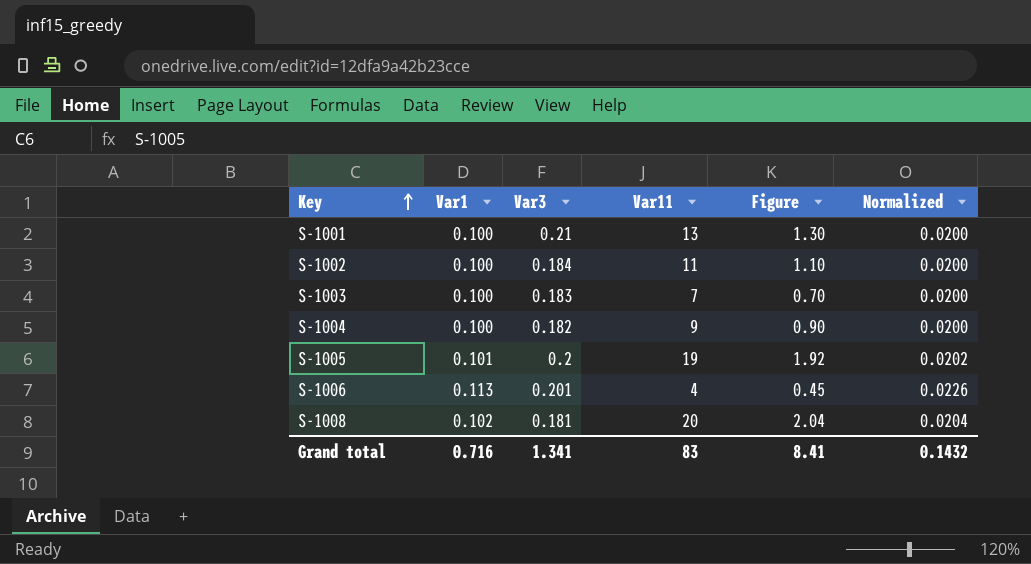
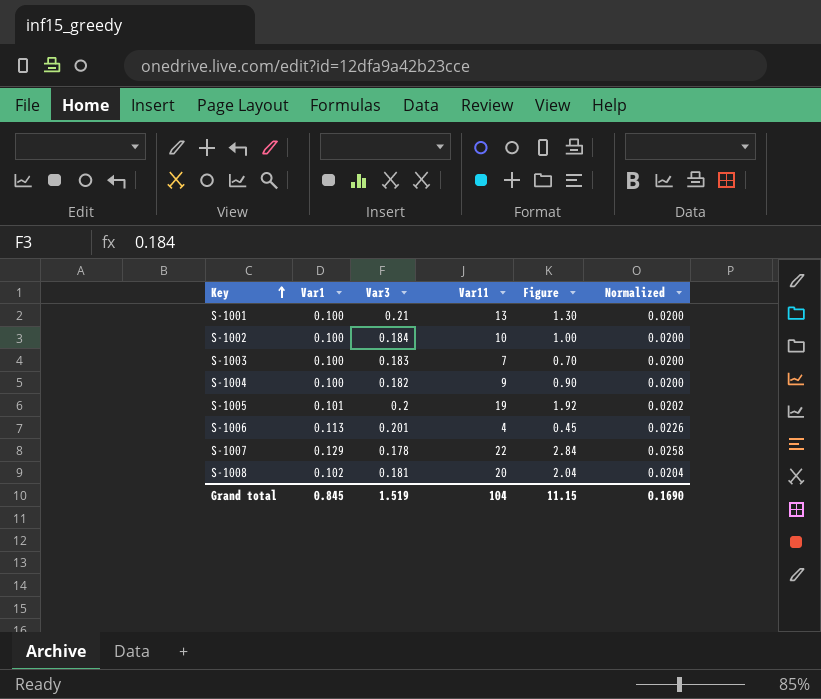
S-1002 | Var11: 11 -> 10
S-1002 | Figure: 1.10 -> 1.00
row S-1007: none -> 0.129 | 0.178 | 22 | 2.84 | 0.0258
Grand total | Var1: 0.716 -> 0.845
Grand total | Var3: 1.341 -> 1.519
Grand total | Var11: 83 -> 104
Grand total | Figure: 8.41 -> 11.15
Grand total | Normalized: 0.1432 -> 0.1690

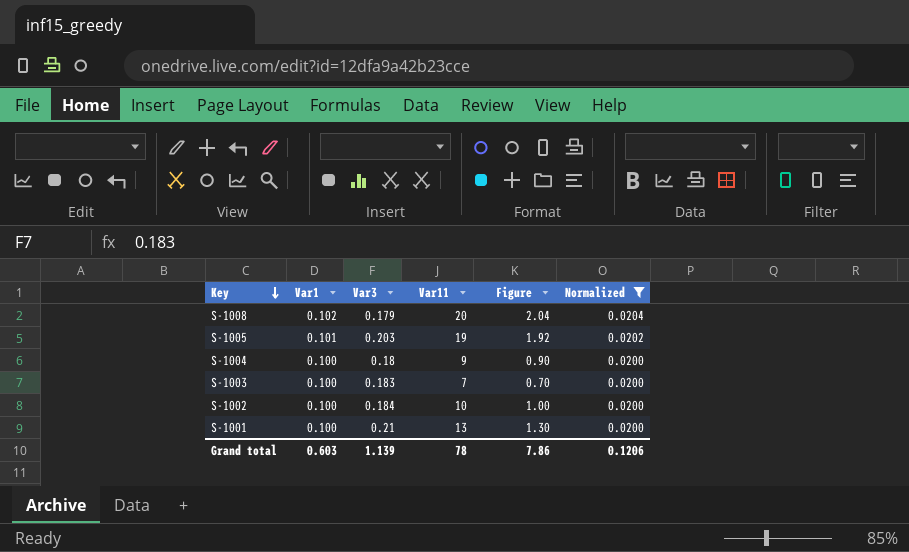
filter: none -> Normalized <= 0.0204
row order: Key ascending -> Key descending
S-1008 | Var3: 0.181 -> 0.179
S-1005 | Var3: 0.2 -> 0.203
S-1004 | Var3: 0.182 -> 0.18
Grand total | Var1: 0.845 -> 0.603
Grand total | Var3: 1.519 -> 1.139
Grand total | Var11: 104 -> 78
Grand total | Figure: 11.15 -> 7.86
Grand total | Normalized: 0.1690 -> 0.1206

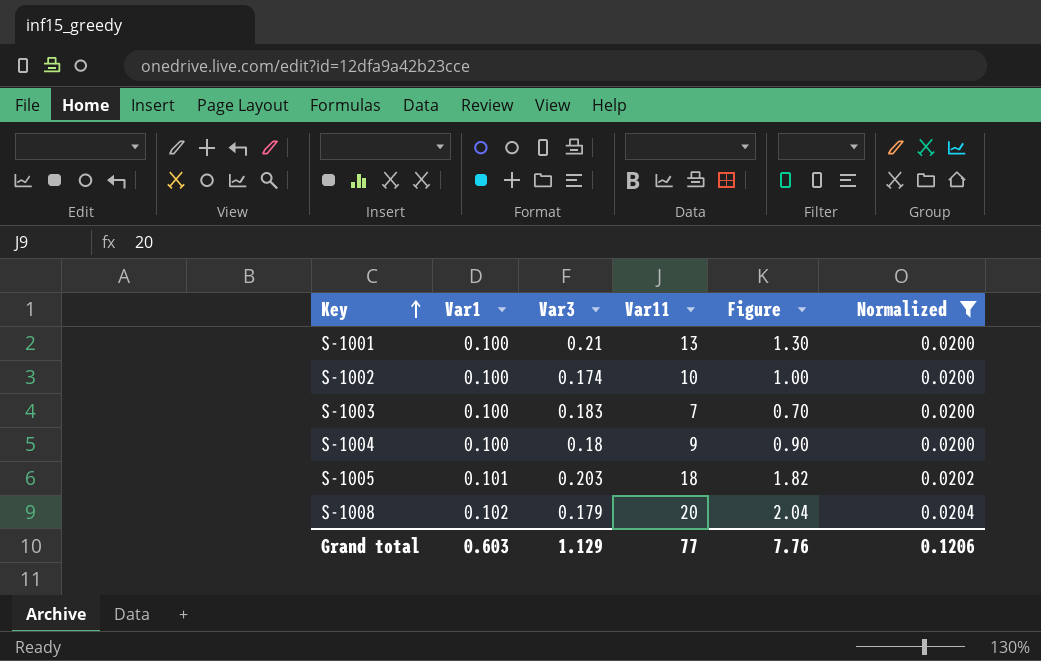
row order: Key descending -> Key ascending
S-1002 | Var3: 0.184 -> 0.174
S-1005 | Var11: 19 -> 18
S-1005 | Figure: 1.92 -> 1.82
Grand total | Var3: 1.139 -> 1.129
Grand total | Var11: 78 -> 77
Grand total | Figure: 7.86 -> 7.76

